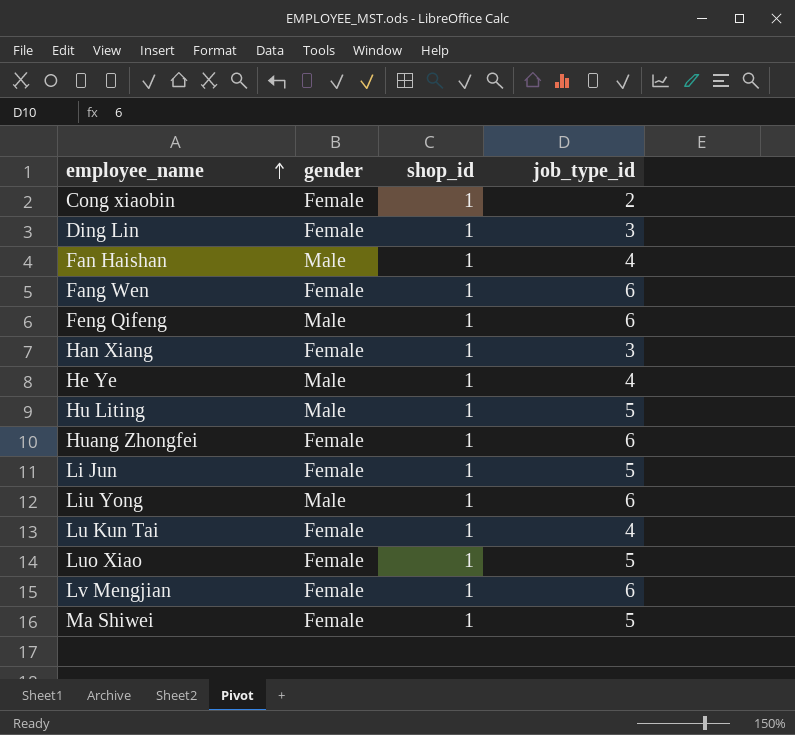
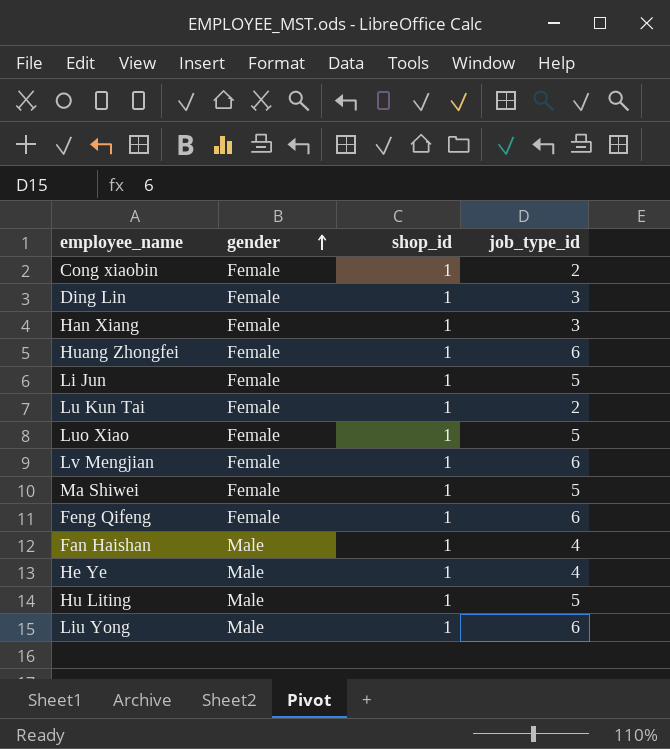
row order: employee_name ascending -> gender ascending
row Fang Wen: Female | 1 | 6 -> none
Lu Kun Tai | job_type_id: 4 -> 2
Feng Qifeng | gender: Male -> Female

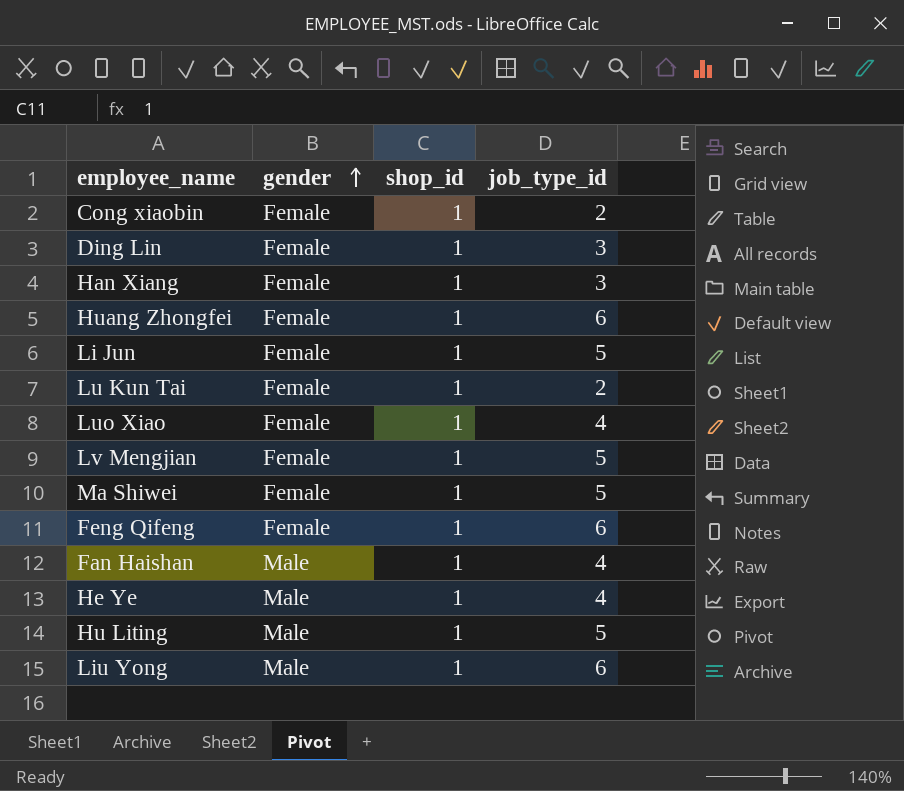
Luo Xiao | job_type_id: 5 -> 4
Lv Mengjian | job_type_id: 6 -> 5

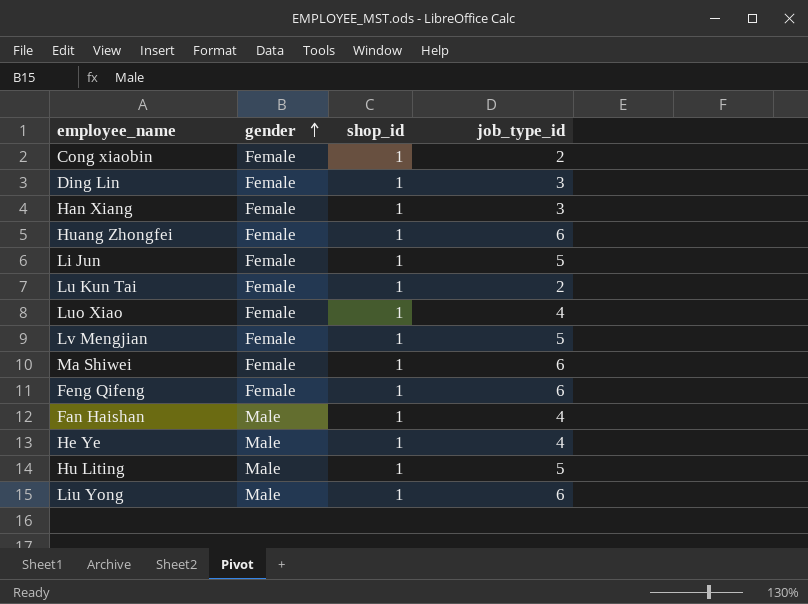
Ma Shiwei | job_type_id: 5 -> 6

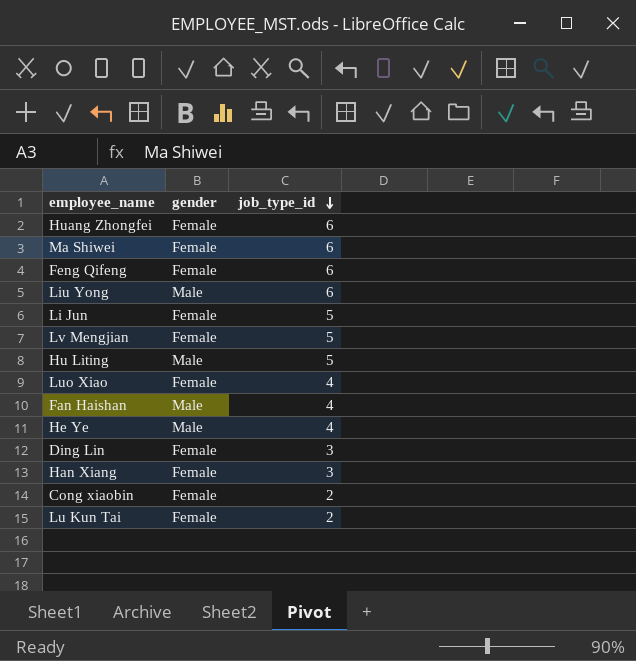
row order: gender ascending -> job_type_id descending
column shop_id | position: 3 -> none

